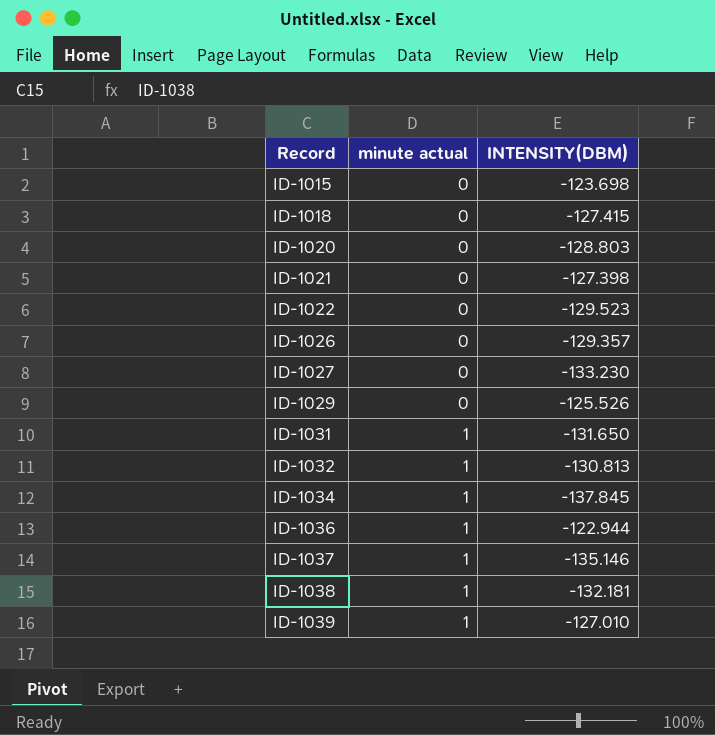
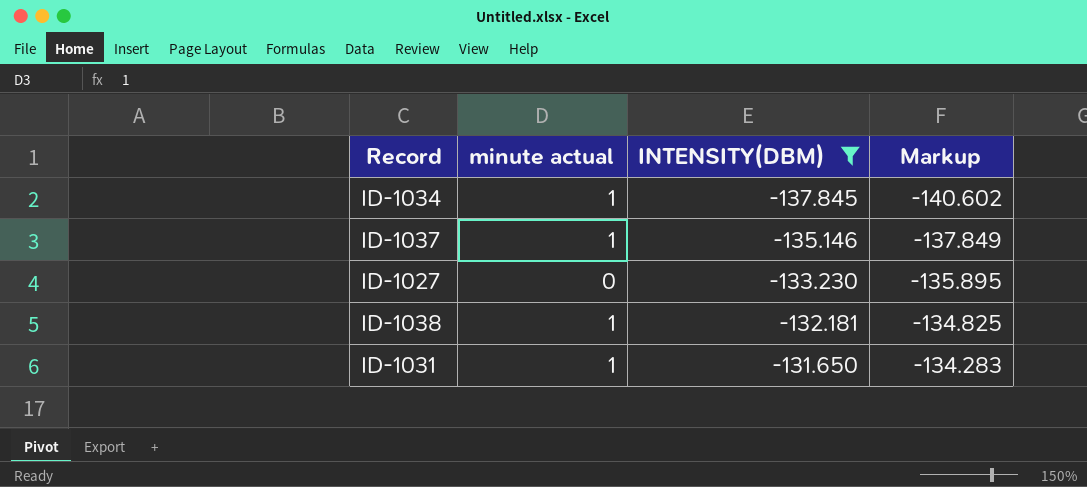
filter: none -> INTENSITY(DBM) <= -131.650
row order: Record ascending -> INTENSITY(DBM) ascending
column Markup | formula: none -> [INTENSITY(DBM)] * 1.02

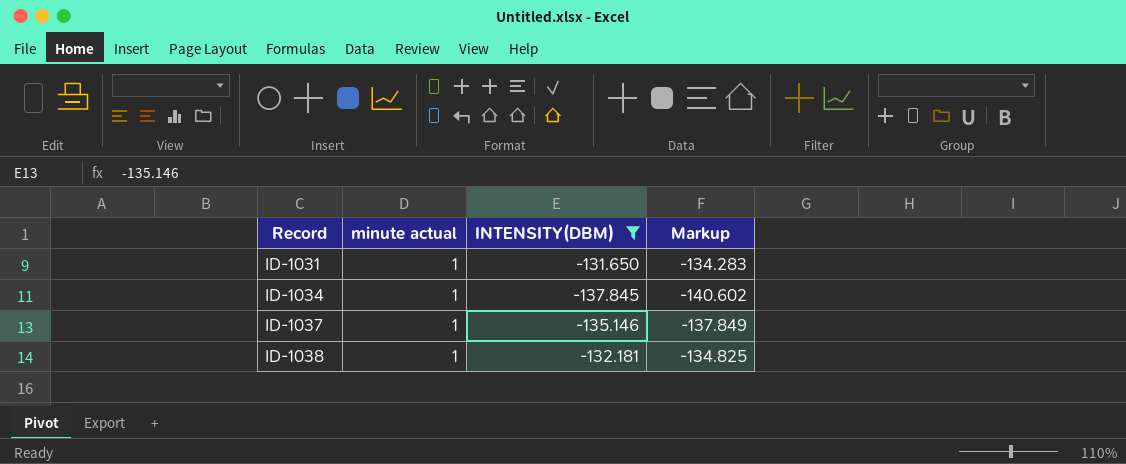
row order: INTENSITY(DBM) ascending -> Record ascending
row ID-1027: 0 | -133.230 | -135.895 -> none

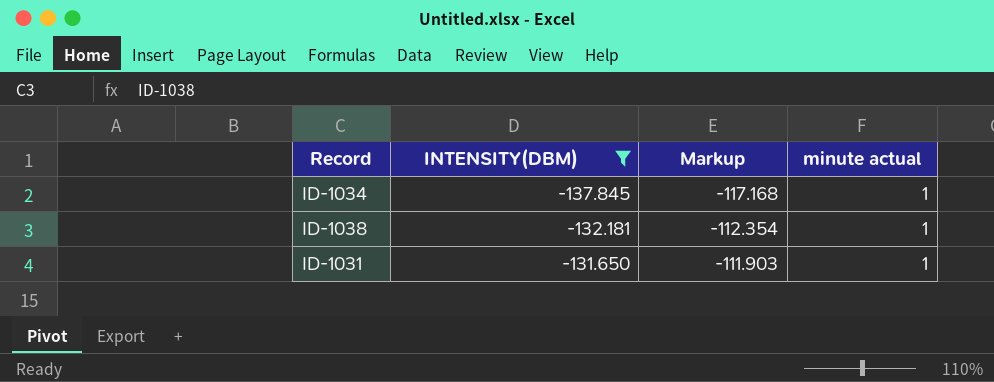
row order: Record ascending -> INTENSITY(DBM) ascending
column Markup | formula: [INTENSITY(DBM)] * 1.02 -> [INTENSITY(DBM)] * 0.85
column minute actual | position: 2 -> 4
row ID-1037: 1 | -135.146 | -137.849 -> none

